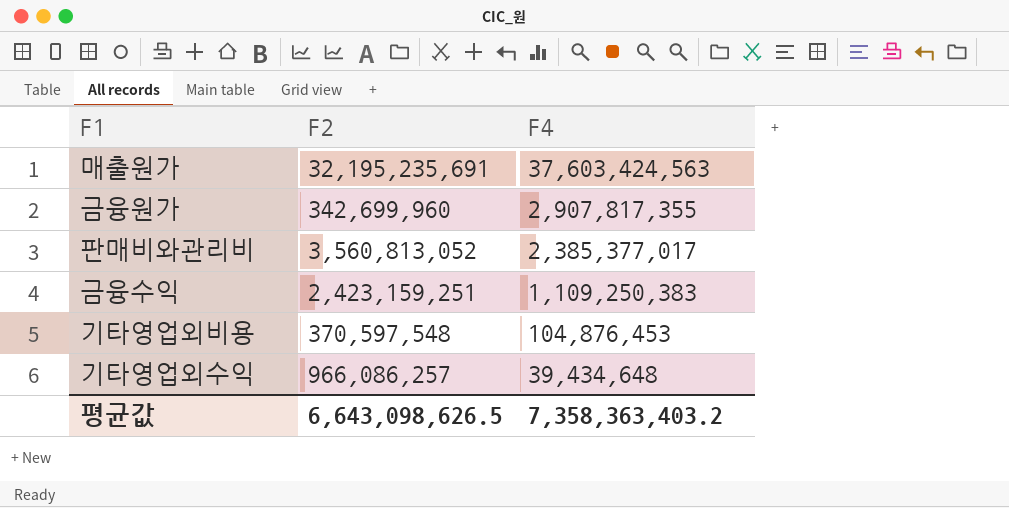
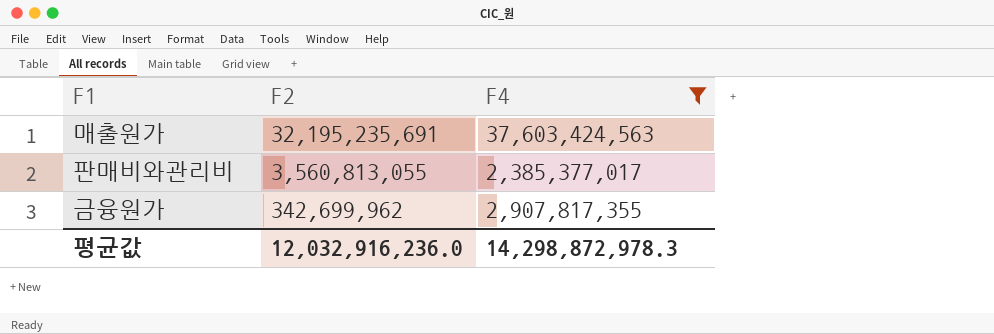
filter: none -> F4 >= 2,385,377,017
row order: F4 descending -> F2 descending
판매비와관리비 | F2: 3,560,813,052 -> 3,560,813,055
금융원가 | F2: 342,699,960 -> 342,699,962
평균값 | F2: 6,643,098,626.5 -> 12,032,916,236.0
평균값 | F4: 7,358,363,403.2 -> 14,298,872,978.3

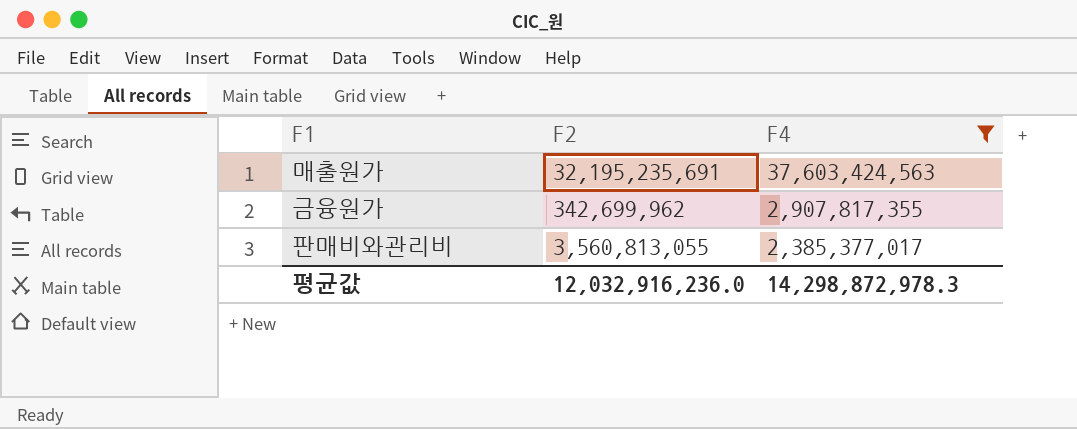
row order: F2 descending -> F4 descending

